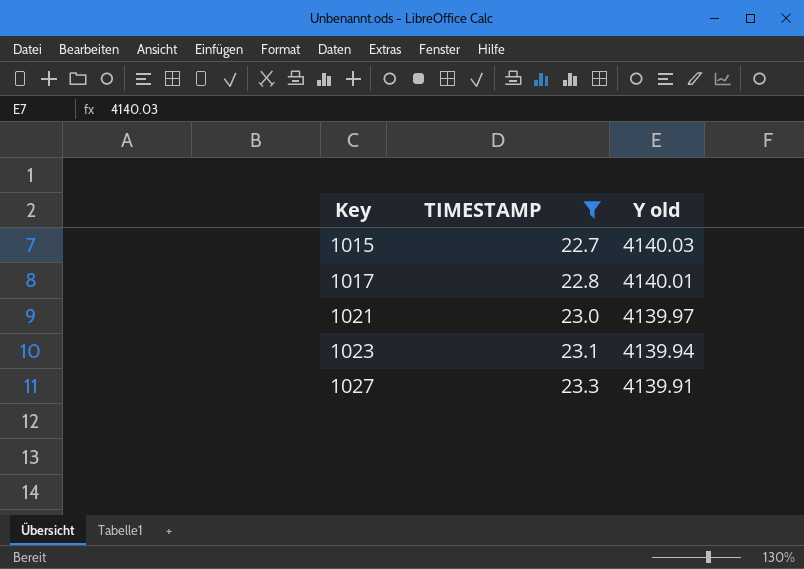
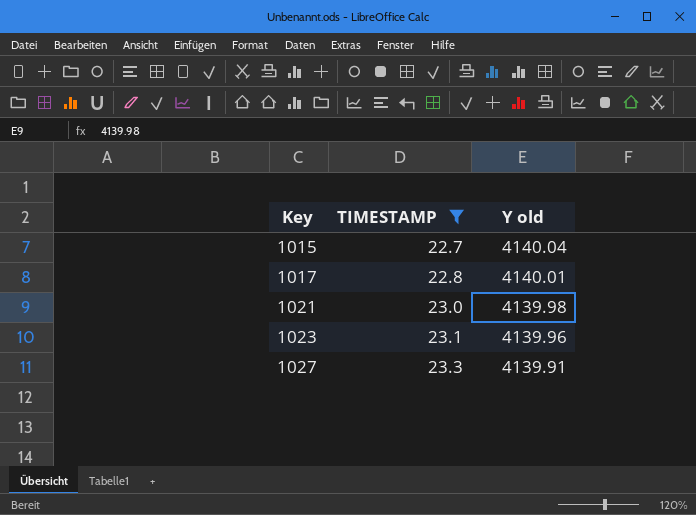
1015 | Y old: 4140.03 -> 4140.04
1021 | Y old: 4139.97 -> 4139.98
1023 | Y old: 4139.94 -> 4139.96

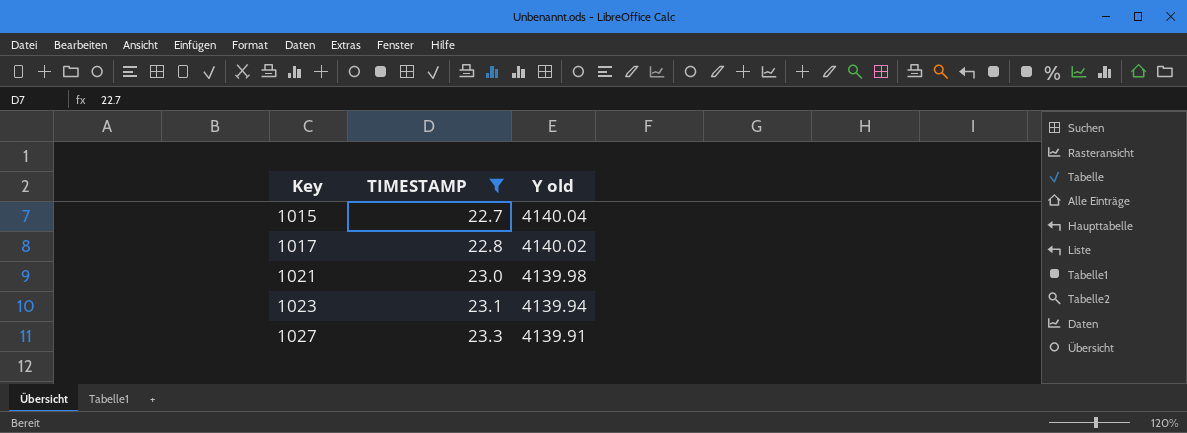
1017 | Y old: 4140.01 -> 4140.02
1023 | Y old: 4139.96 -> 4139.94

